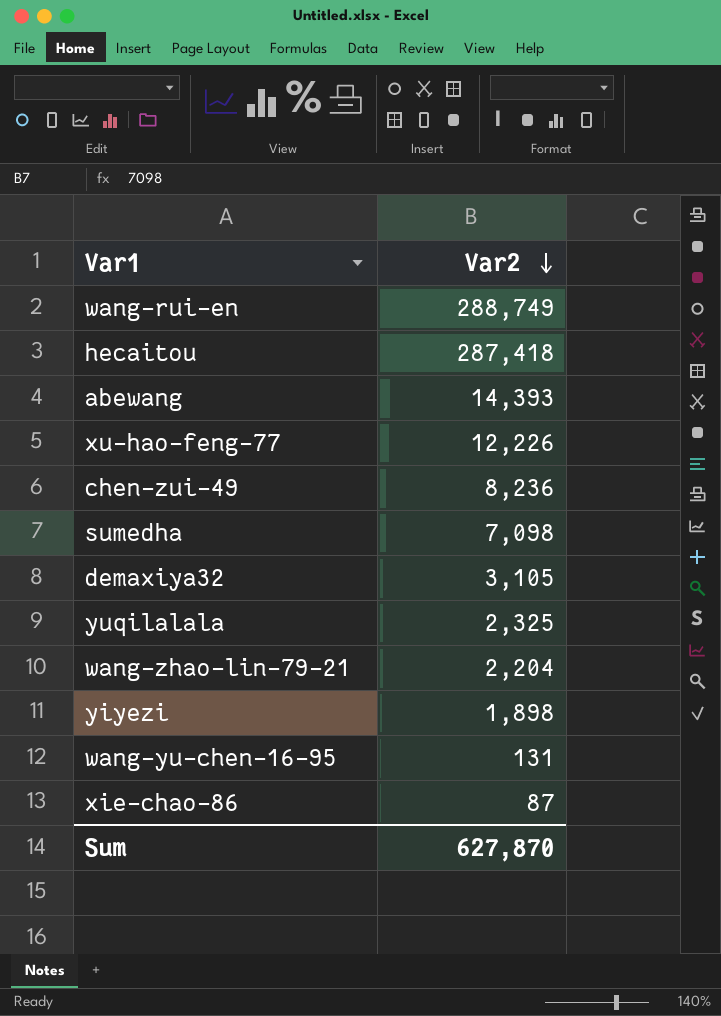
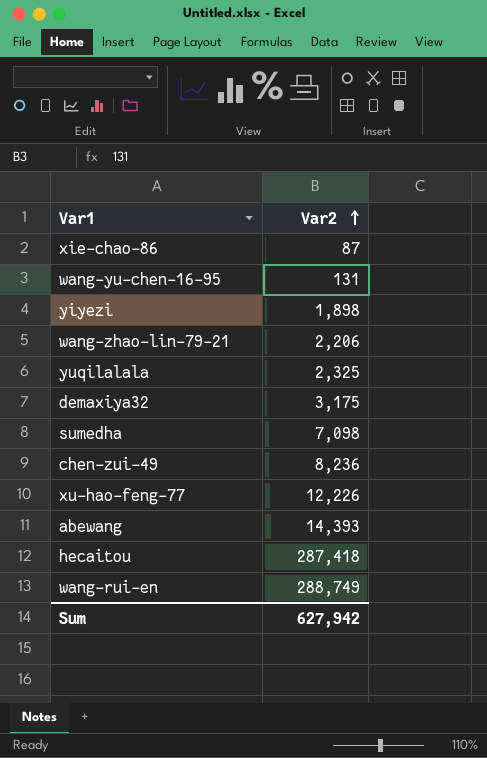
row order: Var2 descending -> Var2 ascending
wang-zhao-lin-79-21 | Var2: 2,204 -> 2,206
demaxiya32 | Var2: 3,105 -> 3,175
Sum | Var2: 627,870 -> 627,942

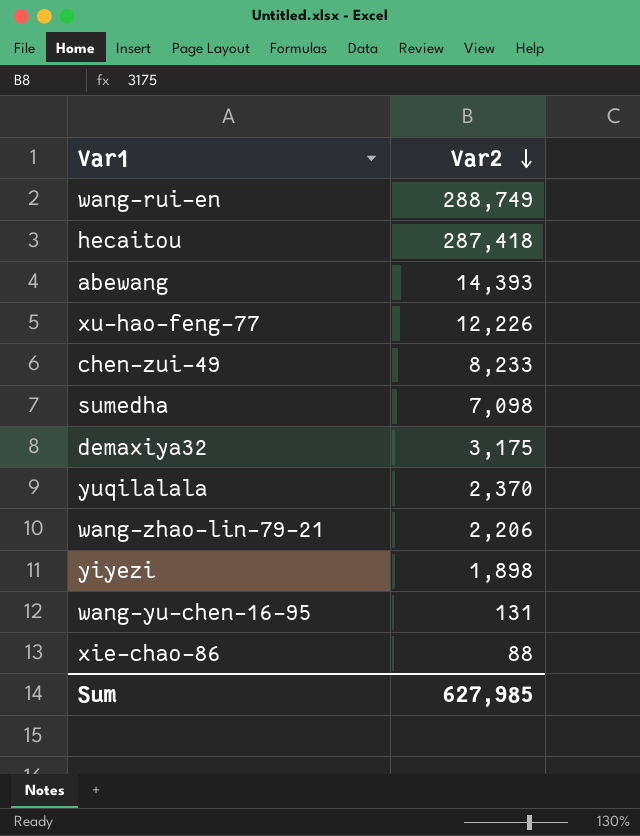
row order: Var2 ascending -> Var2 descending
chen-zui-49 | Var2: 8,236 -> 8,233
yuqilalala | Var2: 2,325 -> 2,370
xie-chao-86 | Var2: 87 -> 88
Sum | Var2: 627,942 -> 627,985

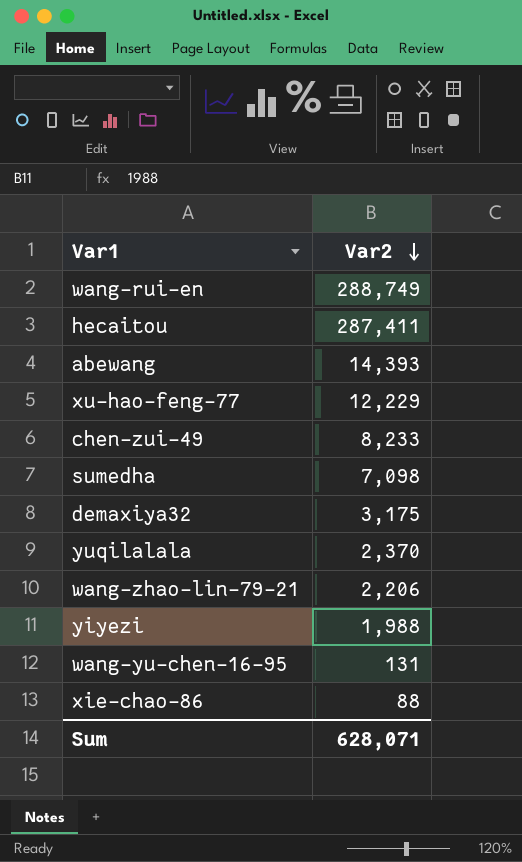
hecaitou | Var2: 287,418 -> 287,411
xu-hao-feng-77 | Var2: 12,226 -> 12,229
yiyezi | Var2: 1,898 -> 1,988
Sum | Var2: 627,985 -> 628,071

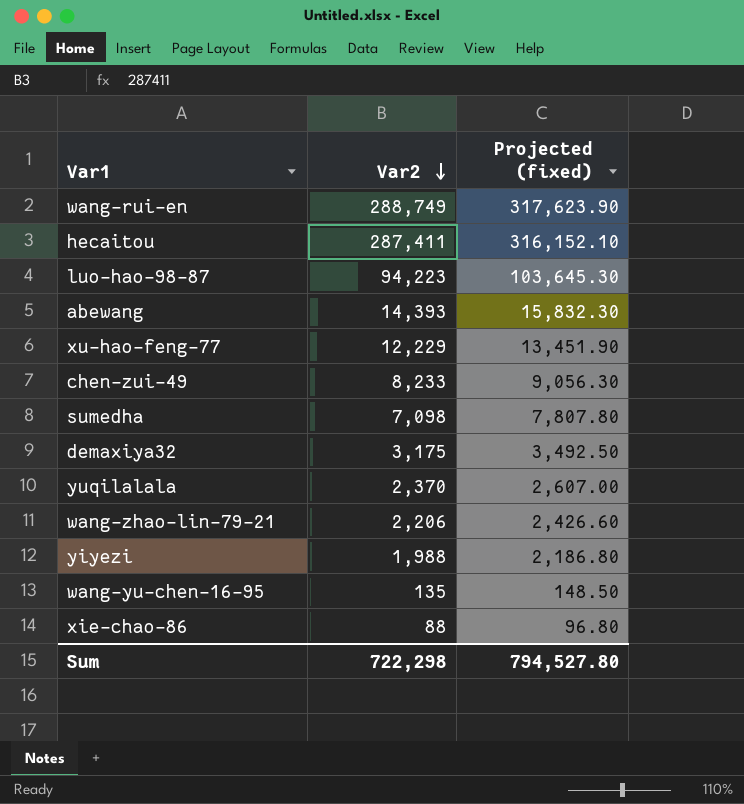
column Projected (fixed) | formula: none -> [Var2] * 1.1
row luo-hao-98-87: none -> 94,223 | 103,645.30
wang-yu-chen-16-95 | Var2: 131 -> 135
Sum | Var2: 628,071 -> 722,298

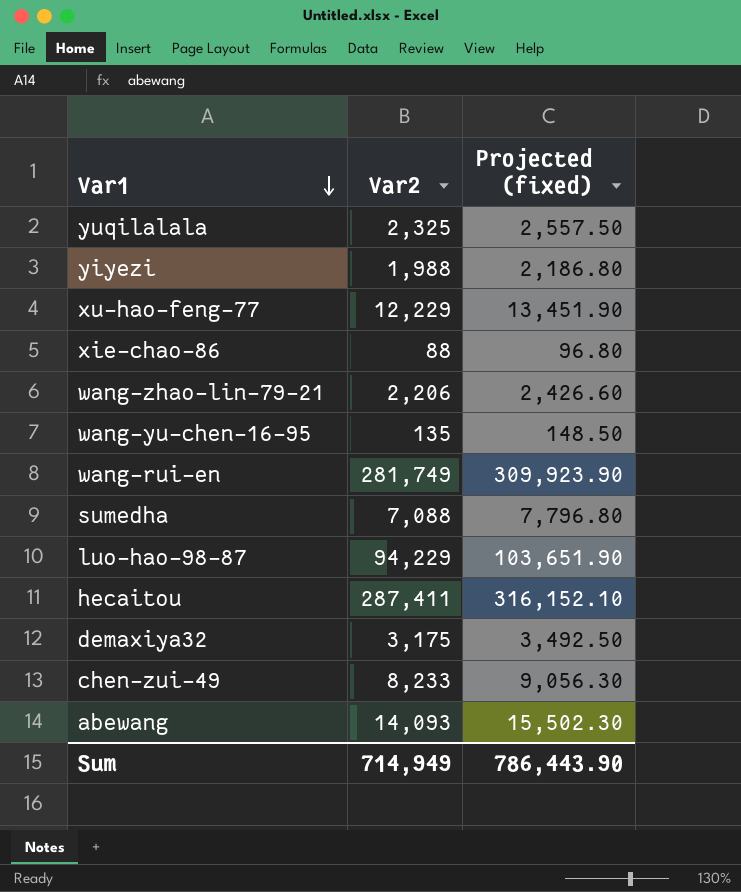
row order: Var2 descending -> Var1 descending
yuqilalala | Var2: 2,370 -> 2,325
yuqilalala | Projected (fixed): 2,607.00 -> 2,557.50
wang-rui-en | Var2: 288,749 -> 281,749
wang-rui-en | Projected (fixed): 317,623.90 -> 309,923.90
sumedha | Var2: 7,098 -> 7,088
sumedha | Projected (fixed): 7,807.80 -> 7,796.80
luo-hao-98-87 | Var2: 94,223 -> 94,229
luo-hao-98-87 | Projected (fixed): 103,645.30 -> 103,651.90
abewang | Var2: 14,393 -> 14,093
abewang | Projected (fixed): 15,832.30 -> 15,502.30
Sum | Var2: 722,298 -> 714,949
Sum | Projected (fixed): 794,527.80 -> 786,443.90

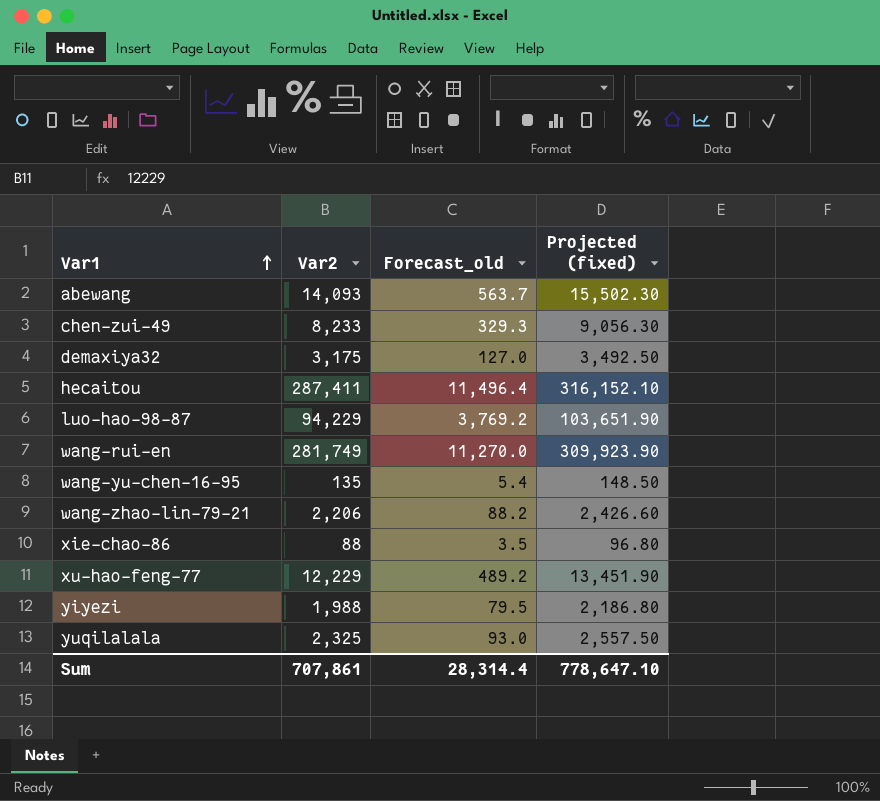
row order: Var1 descending -> Var1 ascending
column Forecast_old | formula: none -> [Var2] * 0.04
row sumedha: 7,088 | 7,796.80 -> none
Sum | Var2: 714,949 -> 707,861
Sum | Projected (fixed): 786,443.90 -> 778,647.10

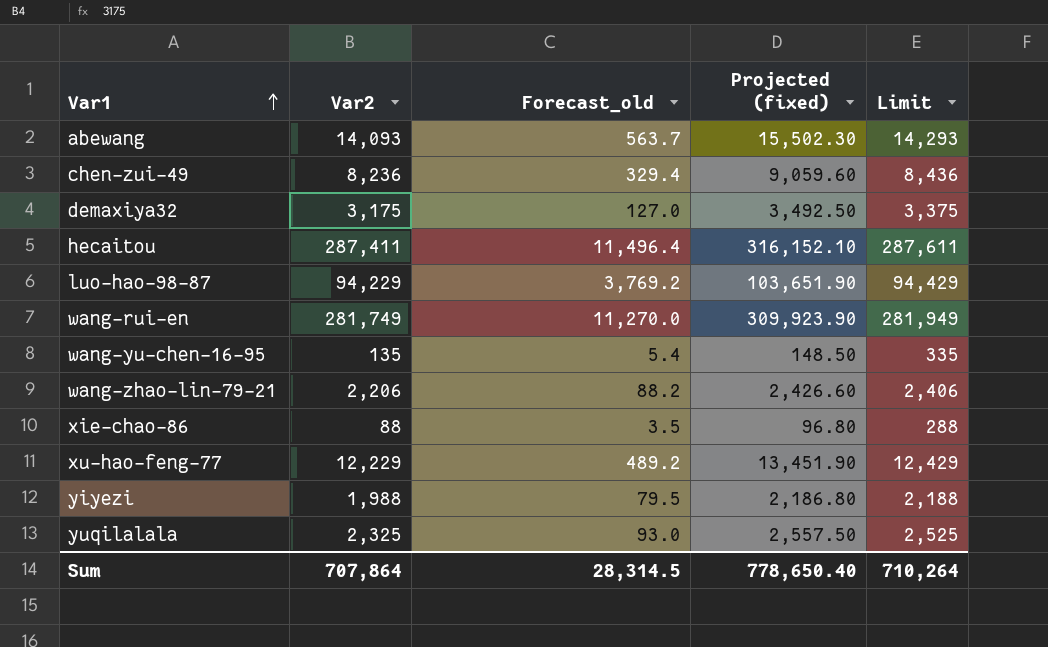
column Limit | formula: none -> [Var2] + 200
chen-zui-49 | Var2: 8,233 -> 8,236
chen-zui-49 | Forecast_old: 329.3 -> 329.4
chen-zui-49 | Projected (fixed): 9,056.30 -> 9,059.60
Sum | Var2: 707,861 -> 707,864
Sum | Forecast_old: 28,314.4 -> 28,314.5
Sum | Projected (fixed): 778,647.10 -> 778,650.40

